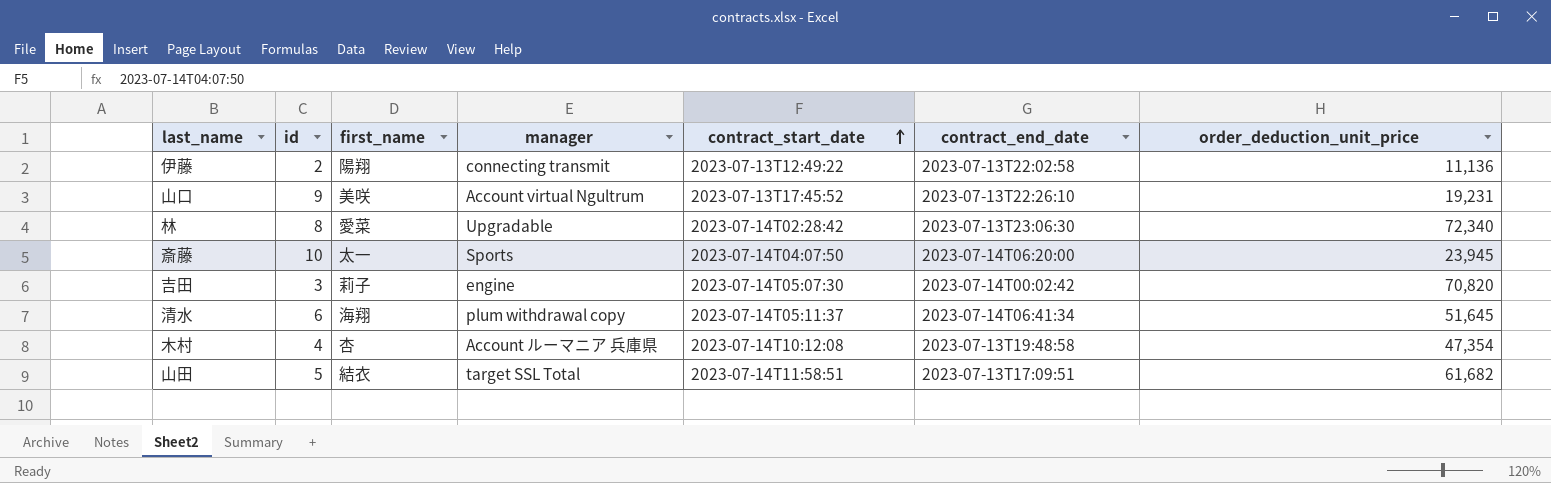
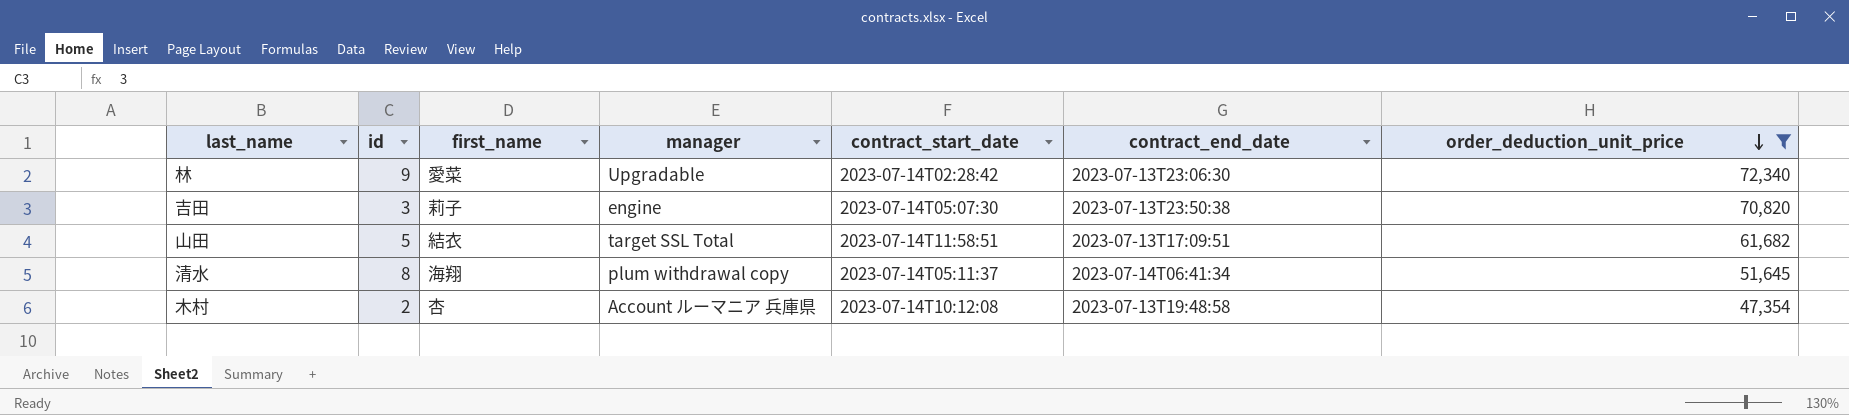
filter: none -> order_deduction_unit_price >= 47,354
row order: contract_start_date ascending -> order_deduction_unit_price descending
林 | id: 8 -> 9
吉田 | contract_end_date: 2023-07-14T00:02:42 -> 2023-07-13T23:50:38
清水 | id: 6 -> 8
木村 | id: 4 -> 2

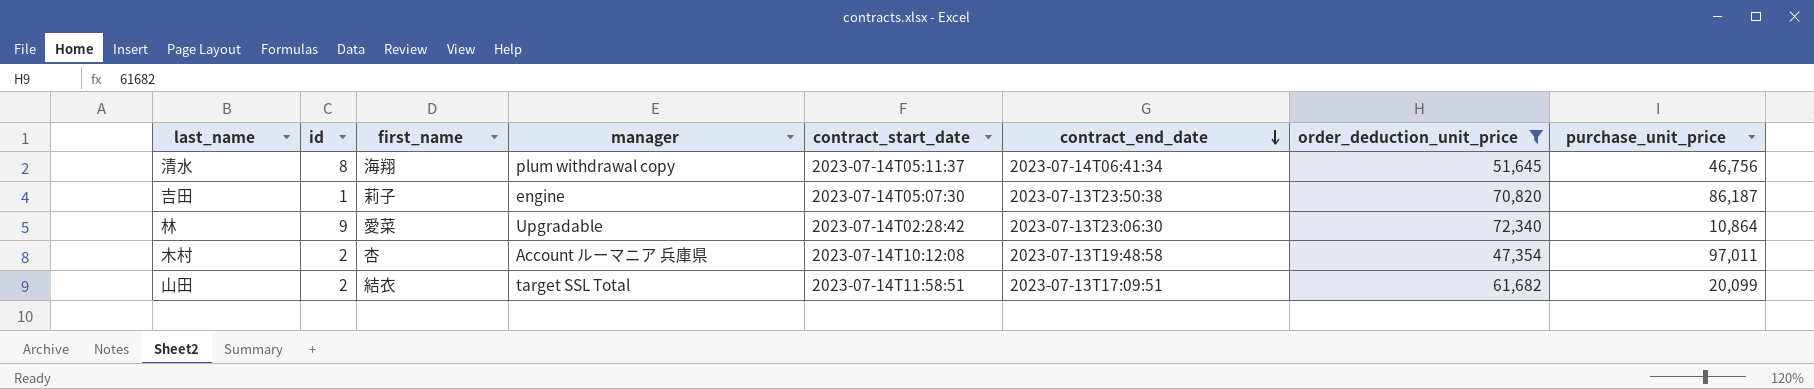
row order: order_deduction_unit_price descending -> contract_end_date descending
column purchase_unit_price | position: none -> 8
吉田 | id: 3 -> 1
山田 | id: 5 -> 2

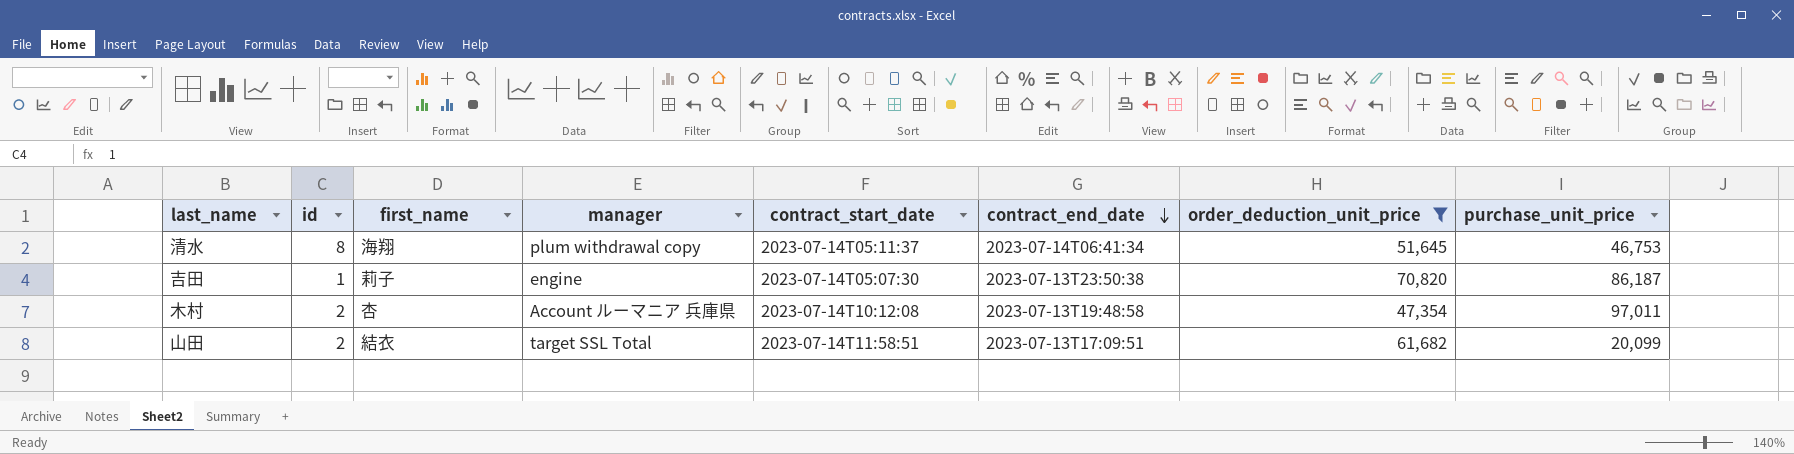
row 林: 9 | 愛菜 | Upgradable | 2023-07-14T02:28:42 | 2023-07-13T23:06:30 | 72,340 | 10,864 -> none
清水 | purchase_unit_price: 46,756 -> 46,753

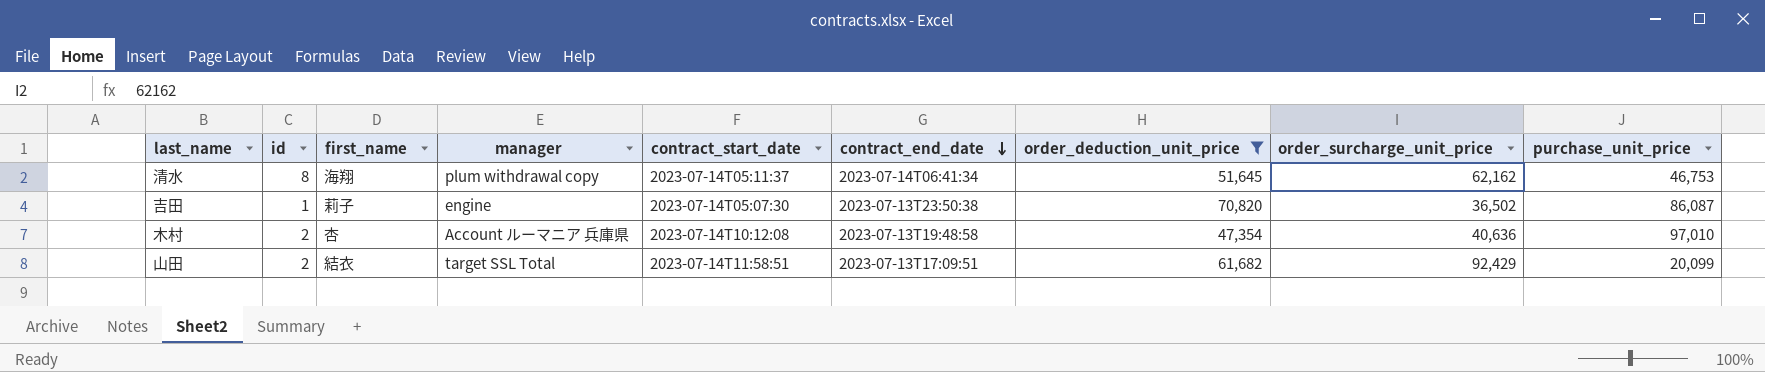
column order_surcharge_unit_price | position: none -> 8
吉田 | purchase_unit_price: 86,187 -> 86,087
木村 | purchase_unit_price: 97,011 -> 97,010

